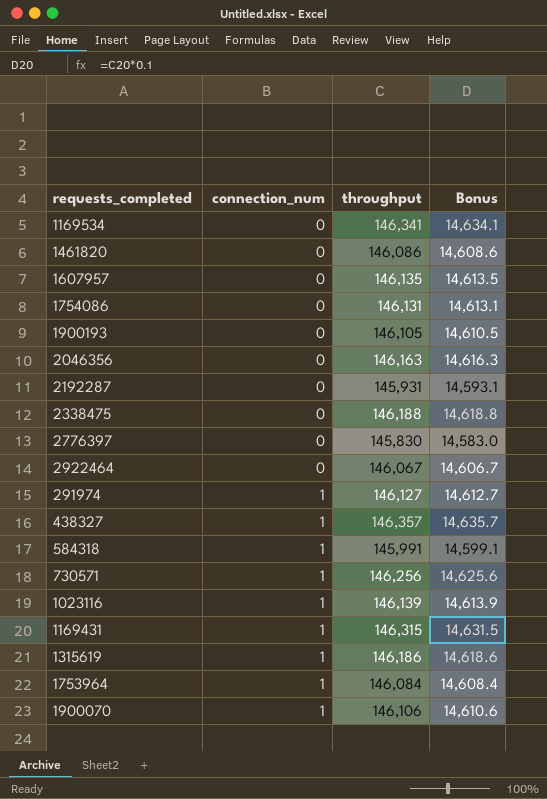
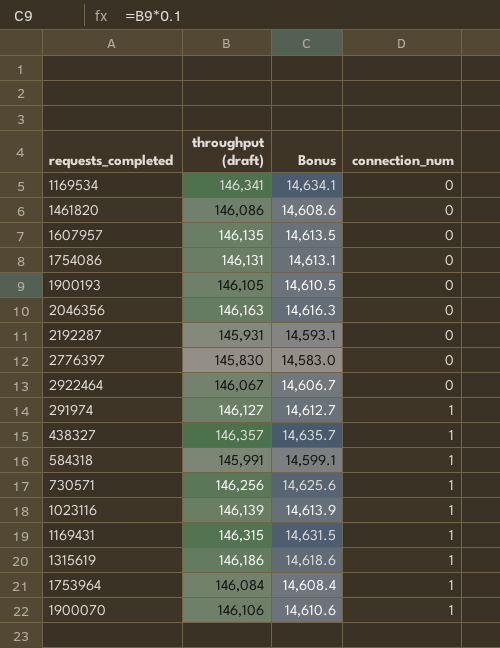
column name: throughput -> throughput (draft)
column connection_num | position: 2 -> 4
row 2338475: 0 | 146,188 | 14,618.8 -> none

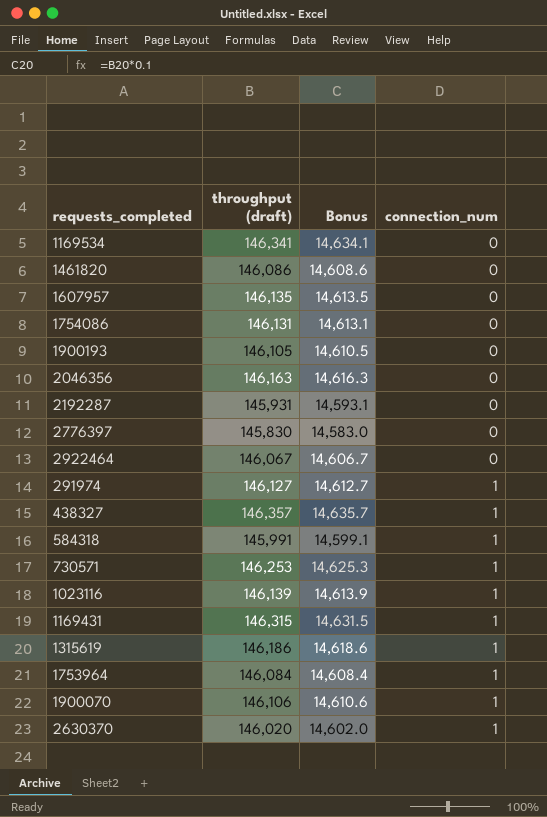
730571 | throughput (draft): 146,256 -> 146,253
730571 | Bonus: 14,625.6 -> 14,625.3
row 2630370: none -> 146,020 | 14,602.0 | 1

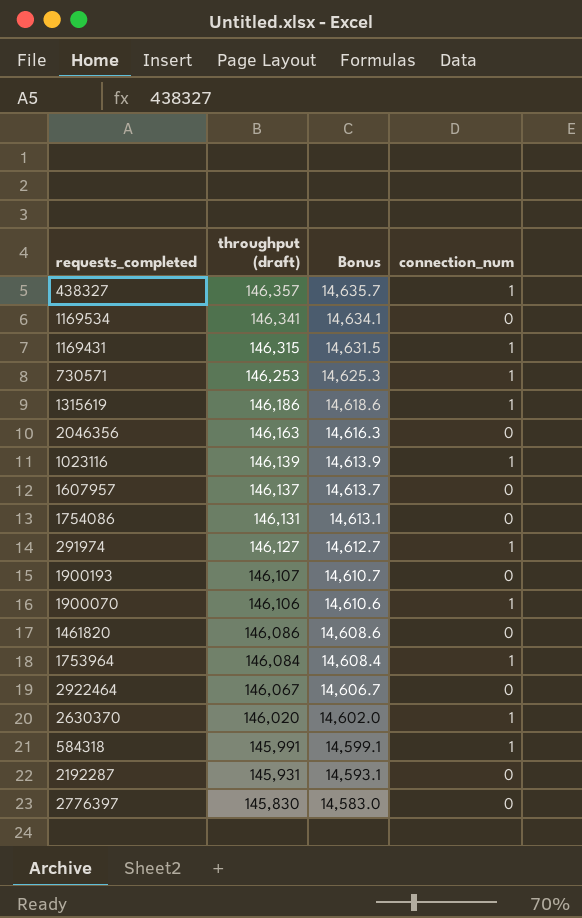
row order: connection_num ascending -> throughput (draft) descending
1607957 | throughput (draft): 146,135 -> 146,137
1607957 | Bonus: 14,613.5 -> 14,613.7
1900193 | throughput (draft): 146,105 -> 146,107
1900193 | Bonus: 14,610.5 -> 14,610.7

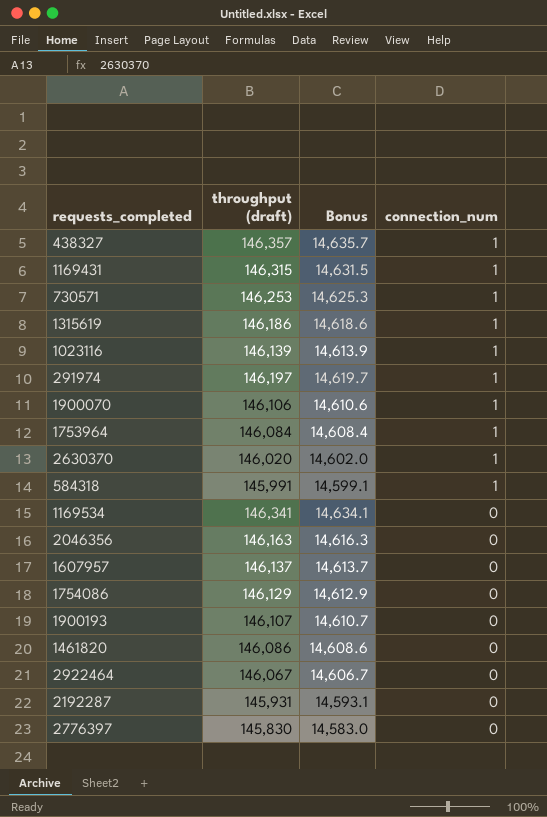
row order: throughput (draft) descending -> connection_num descending
291974 | throughput (draft): 146,127 -> 146,197
291974 | Bonus: 14,612.7 -> 14,619.7
1754086 | throughput (draft): 146,131 -> 146,129
1754086 | Bonus: 14,613.1 -> 14,612.9

